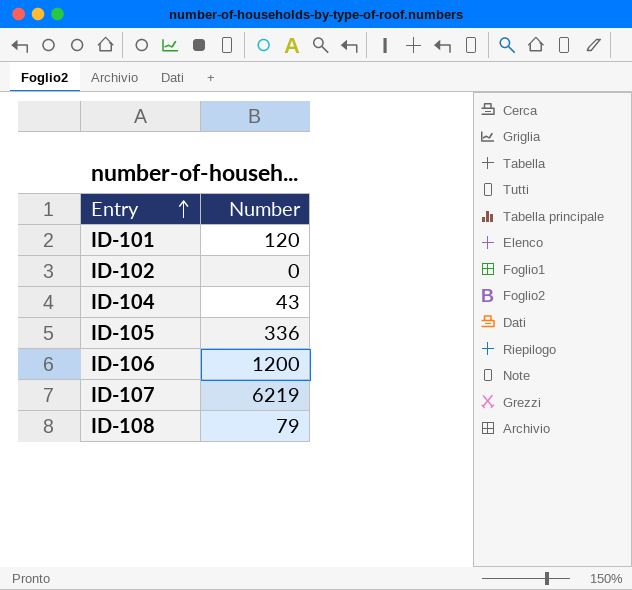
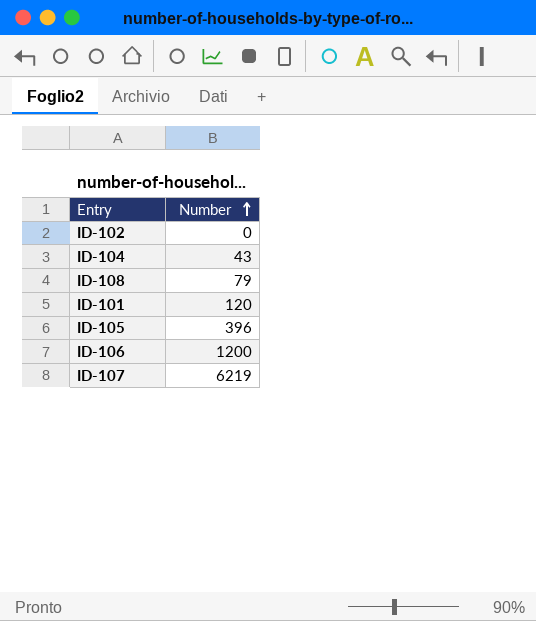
row order: Entry ascending -> Number ascending
ID-105 | Number: 336 -> 396

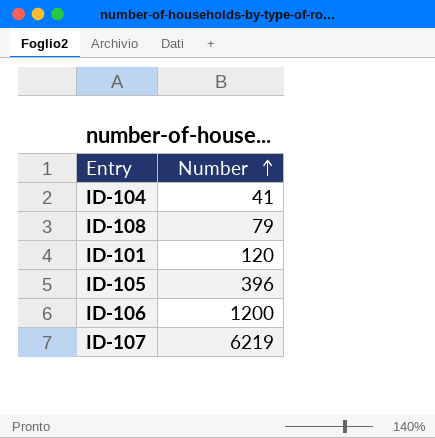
row ID-102: 0 -> none
ID-104 | Number: 43 -> 41

